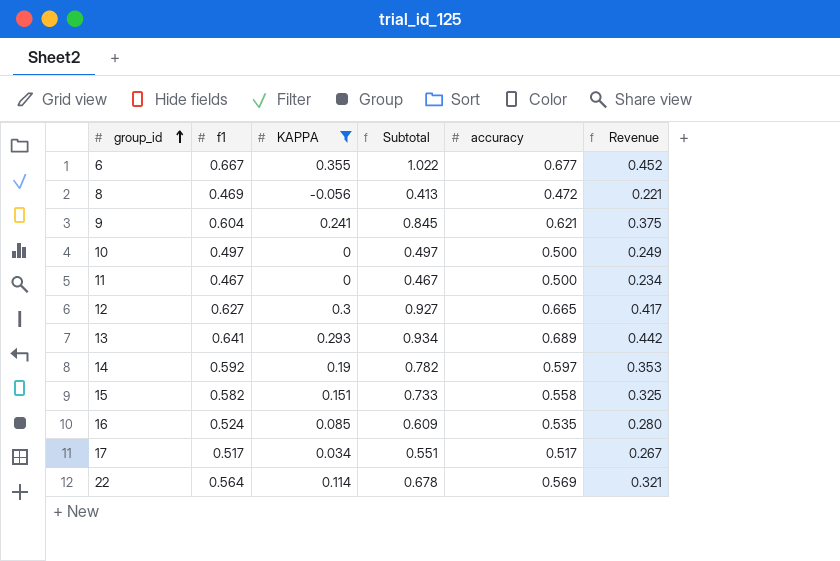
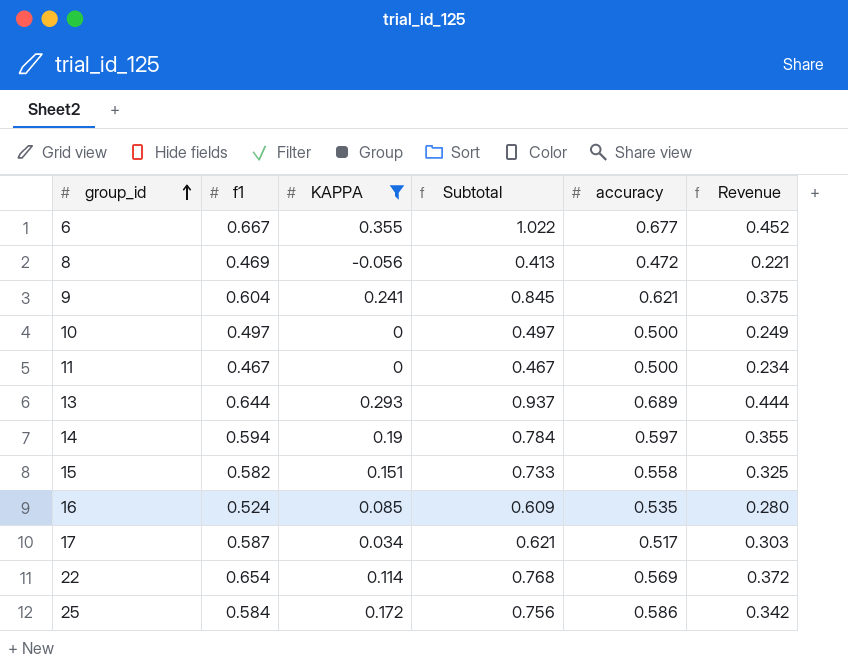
row 12: 0.627 | 0.3 | 0.927 | 0.665 | 0.417 -> none
13 | f1: 0.641 -> 0.644
13 | Subtotal: 0.934 -> 0.937
13 | Revenue: 0.442 -> 0.444
14 | f1: 0.592 -> 0.594
14 | Subtotal: 0.782 -> 0.784
14 | Revenue: 0.353 -> 0.355
17 | f1: 0.517 -> 0.587
17 | Subtotal: 0.551 -> 0.621
17 | Revenue: 0.267 -> 0.303
22 | f1: 0.564 -> 0.654
22 | Subtotal: 0.678 -> 0.768
22 | Revenue: 0.321 -> 0.372
row 25: none -> 0.584 | 0.172 | 0.756 | 0.586 | 0.342

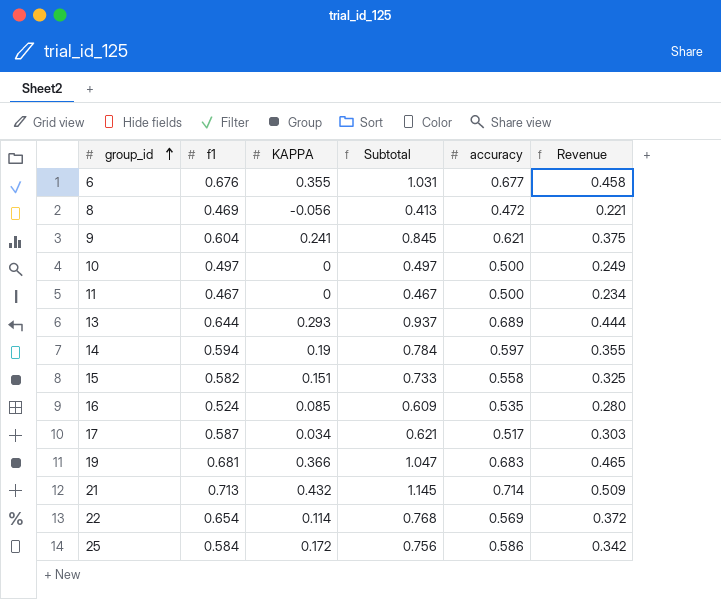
filter: KAPPA <= 0.355 -> none
6 | f1: 0.667 -> 0.676
6 | Subtotal: 1.022 -> 1.031
6 | Revenue: 0.452 -> 0.458

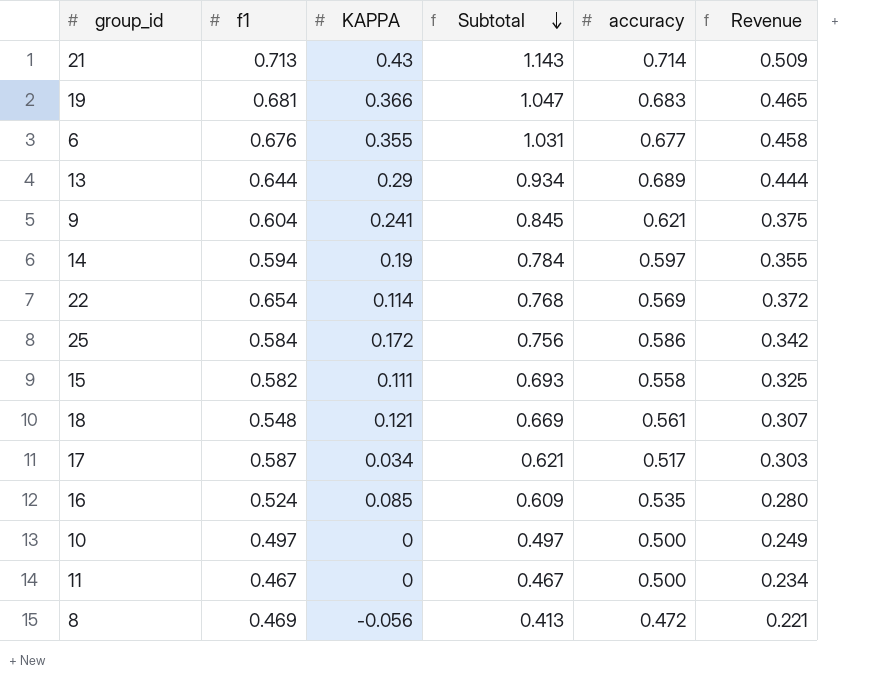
row order: group_id ascending -> Subtotal descending
21 | KAPPA: 0.432 -> 0.43
21 | Subtotal: 1.145 -> 1.143
13 | KAPPA: 0.293 -> 0.29
13 | Subtotal: 0.937 -> 0.934
15 | KAPPA: 0.151 -> 0.111
15 | Subtotal: 0.733 -> 0.693
row 18: none -> 0.548 | 0.121 | 0.669 | 0.561 | 0.307

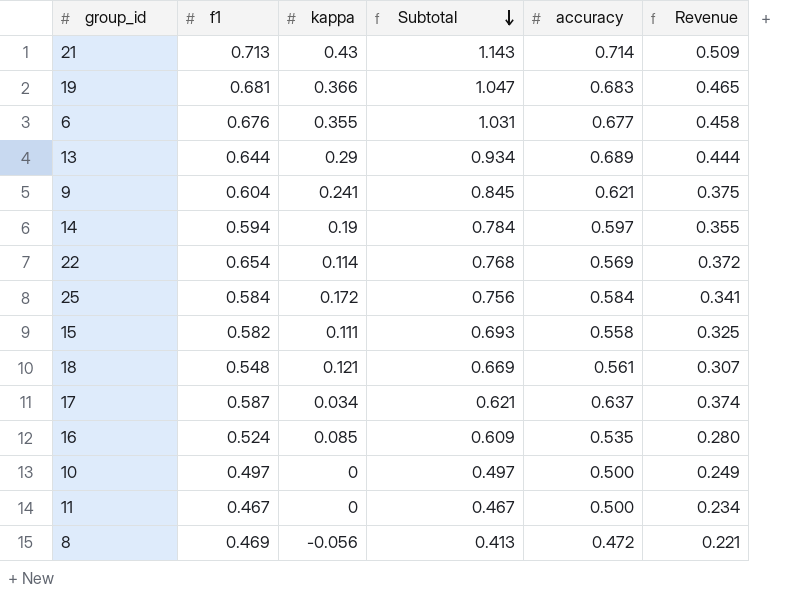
column name: KAPPA -> kappa
25 | accuracy: 0.586 -> 0.584
25 | Revenue: 0.342 -> 0.341
17 | accuracy: 0.517 -> 0.637
17 | Revenue: 0.303 -> 0.374

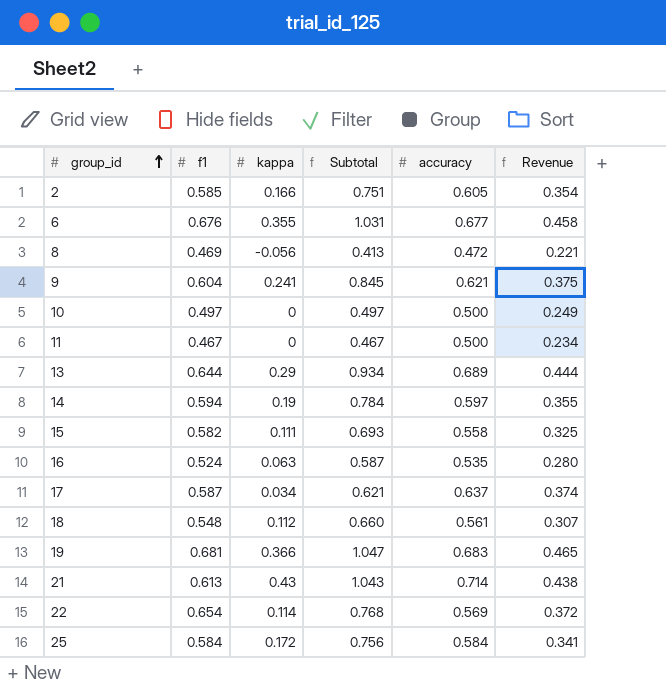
row order: Subtotal descending -> group_id ascending
row 2: none -> 0.585 | 0.166 | 0.751 | 0.605 | 0.354
16 | kappa: 0.085 -> 0.063
16 | Subtotal: 0.609 -> 0.587
18 | kappa: 0.121 -> 0.112
18 | Subtotal: 0.669 -> 0.660
21 | f1: 0.713 -> 0.613
21 | Subtotal: 1.143 -> 1.043
21 | Revenue: 0.509 -> 0.438

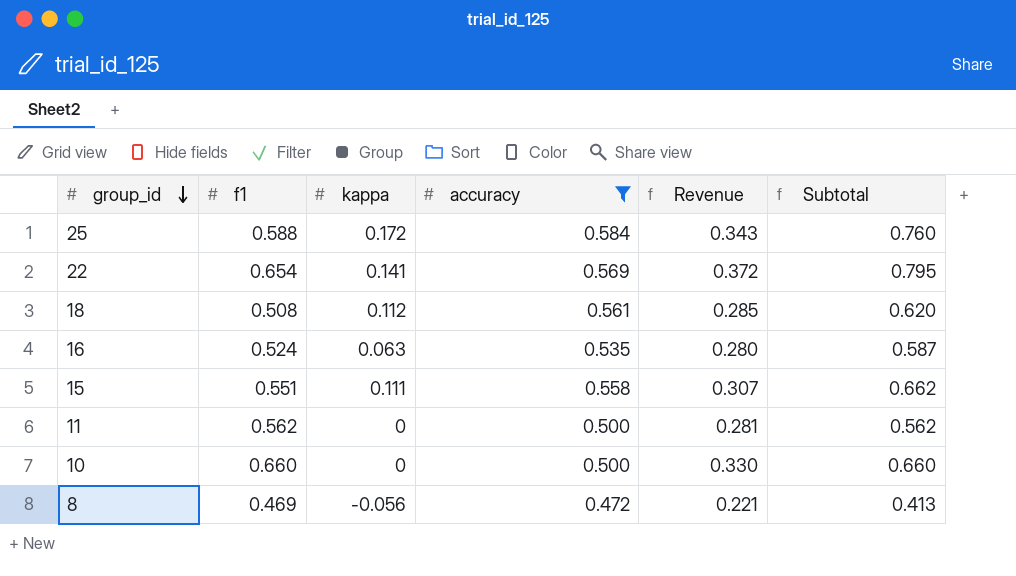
filter: none -> accuracy <= 0.584
row order: group_id ascending -> group_id descending
column Subtotal | position: 4 -> 6
25 | f1: 0.584 -> 0.588
25 | Revenue: 0.341 -> 0.343
25 | Subtotal: 0.756 -> 0.760
22 | kappa: 0.114 -> 0.141
22 | Subtotal: 0.768 -> 0.795
18 | f1: 0.548 -> 0.508
18 | Revenue: 0.307 -> 0.285
18 | Subtotal: 0.660 -> 0.620
15 | f1: 0.582 -> 0.551
15 | Revenue: 0.325 -> 0.307
15 | Subtotal: 0.693 -> 0.662
11 | f1: 0.467 -> 0.562
11 | Revenue: 0.234 -> 0.281
11 | Subtotal: 0.467 -> 0.562
10 | f1: 0.497 -> 0.660
10 | Revenue: 0.249 -> 0.330
10 | Subtotal: 0.497 -> 0.660

